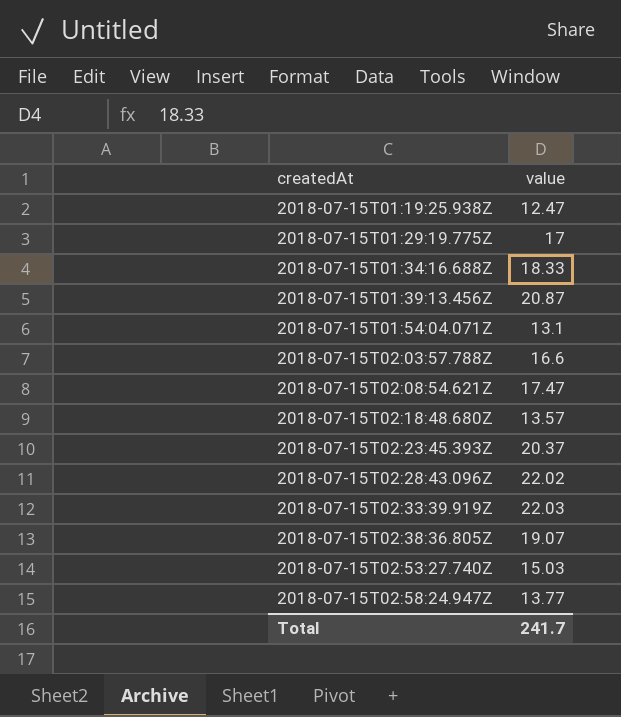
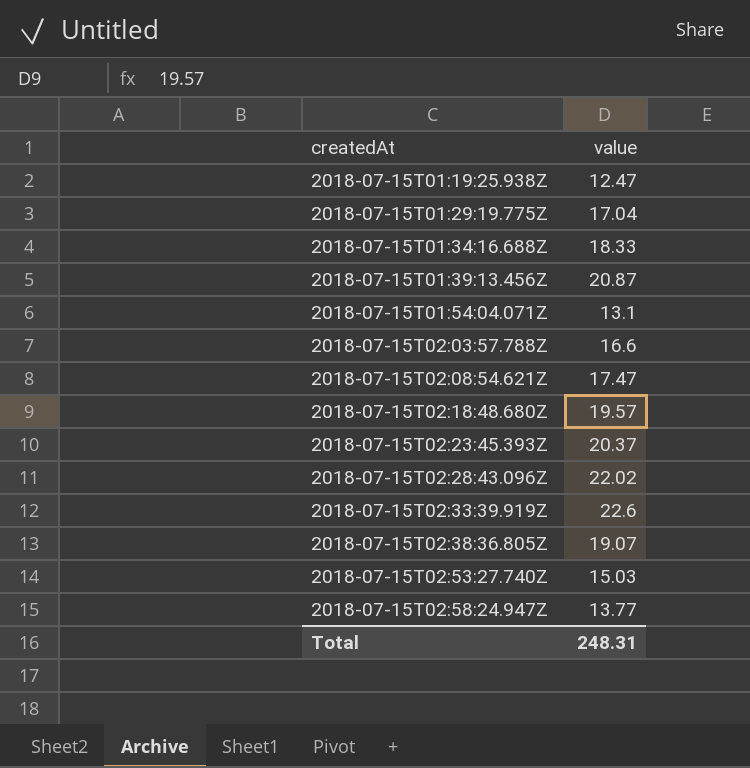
2018-07-15T01:29:19.775Z | value: 17 -> 17.04
2018-07-15T02:18:48.680Z | value: 13.57 -> 19.57
2018-07-15T02:33:39.919Z | value: 22.03 -> 22.6
Total | value: 241.7 -> 248.31

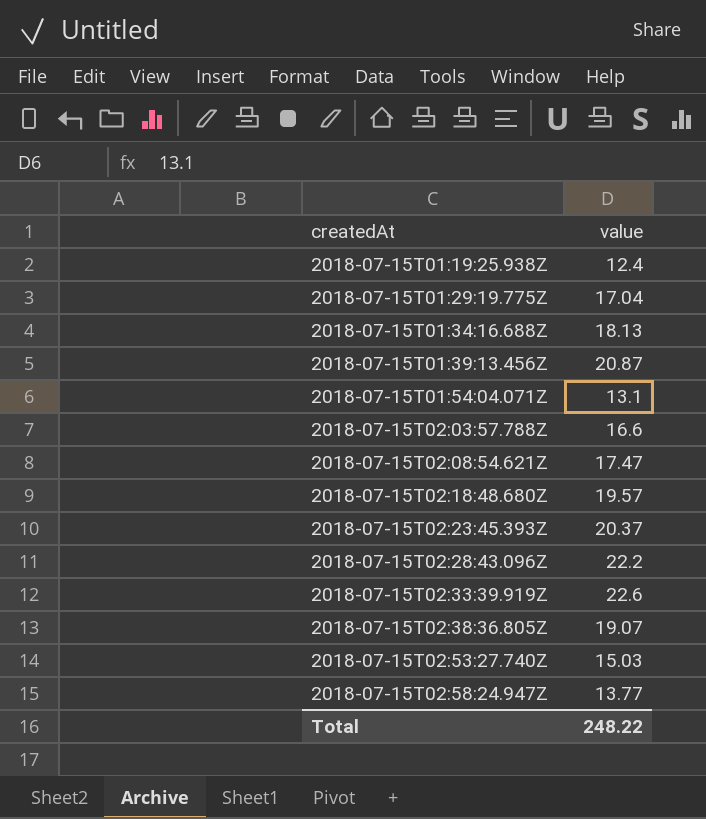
2018-07-15T01:19:25.938Z | value: 12.47 -> 12.4
2018-07-15T01:34:16.688Z | value: 18.33 -> 18.13
2018-07-15T02:28:43.096Z | value: 22.02 -> 22.2
Total | value: 248.31 -> 248.22

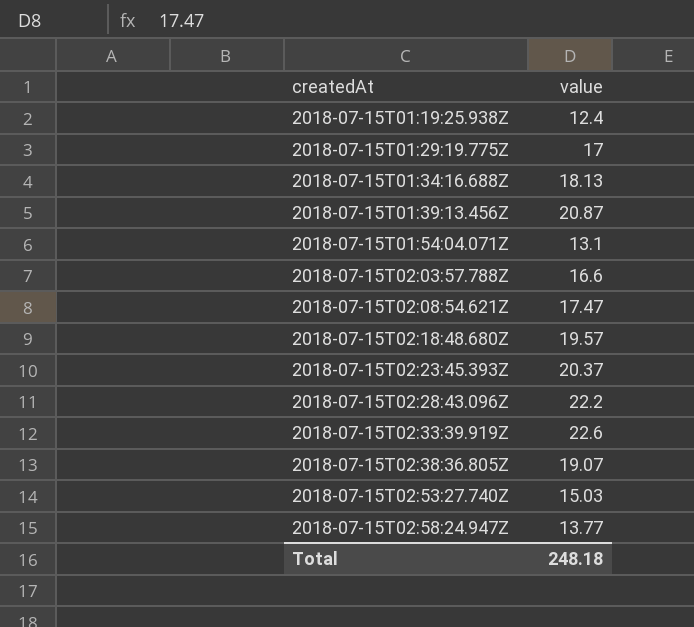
2018-07-15T01:29:19.775Z | value: 17.04 -> 17
Total | value: 248.22 -> 248.18

